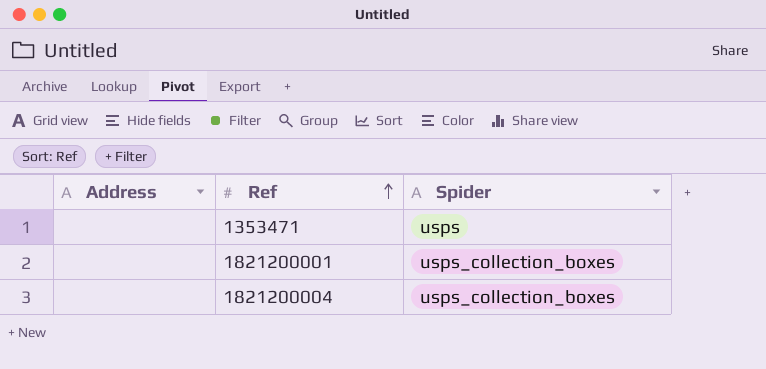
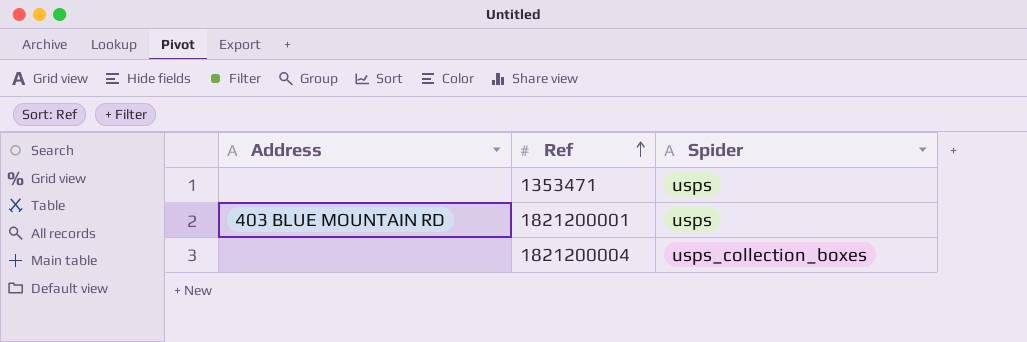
1821200001 | Address: none -> 403 BLUE MOUNTAIN RD
1821200001 | Spider: usps_collection_boxes -> usps

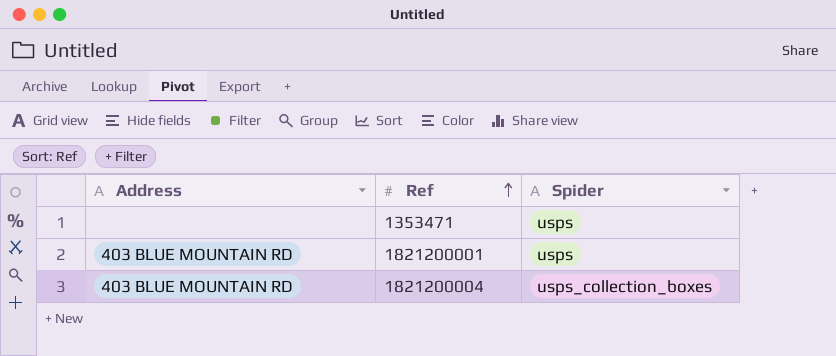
1821200004 | Address: none -> 403 BLUE MOUNTAIN RD

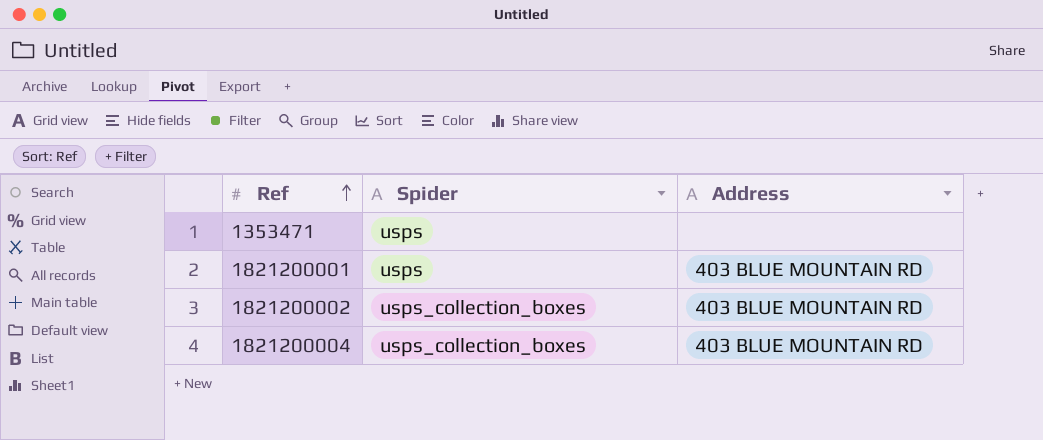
column Address | position: 1 -> 3
row 1821200002: none -> usps_collection_boxes | 403 BLUE MOUNTAIN RD

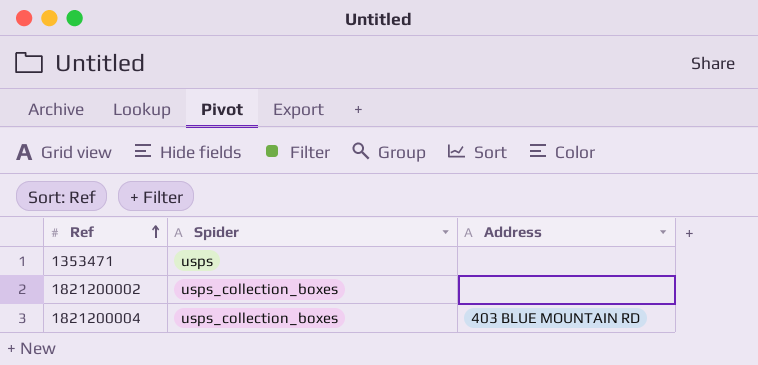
row 1821200001: usps | 403 BLUE MOUNTAIN RD -> none
1821200002 | Address: 403 BLUE MOUNTAIN RD -> none

